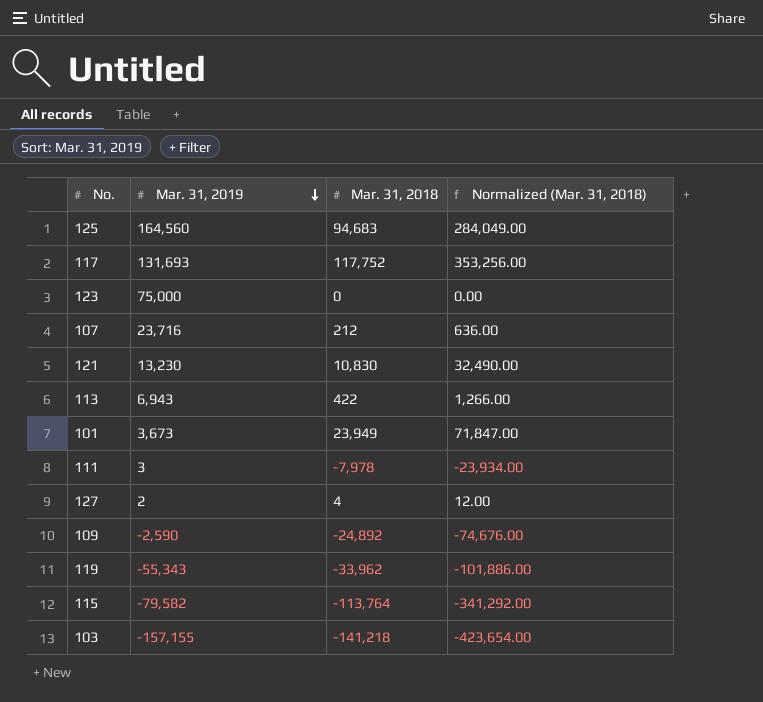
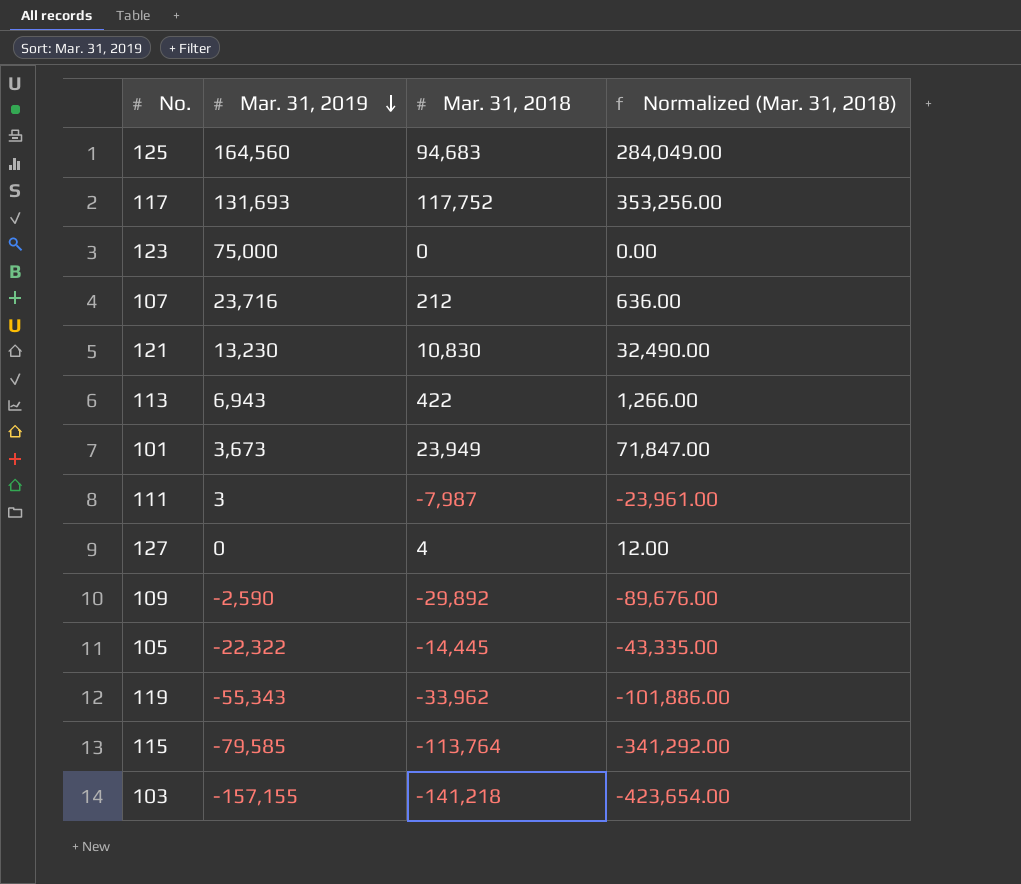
111 | Mar. 31, 2018: -7,978 -> -7,987
111 | Normalized (Mar. 31, 2018): -23,934.00 -> -23,961.00
127 | Mar. 31, 2019: 2 -> 0
109 | Mar. 31, 2018: -24,892 -> -29,892
109 | Normalized (Mar. 31, 2018): -74,676.00 -> -89,676.00
row 105: none -> -22,322 | -14,445 | -43,335.00
115 | Mar. 31, 2019: -79,582 -> -79,585

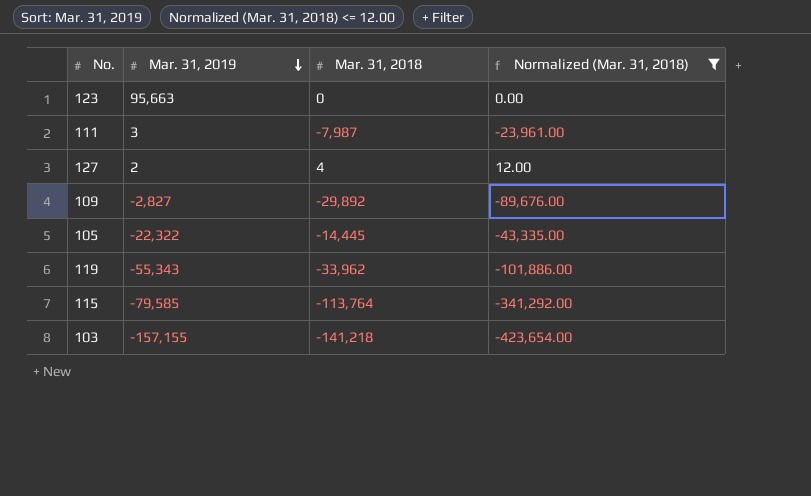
filter: none -> Normalized (Mar. 31, 2018) <= 12.00
123 | Mar. 31, 2019: 75,000 -> 95,663
127 | Mar. 31, 2019: 0 -> 2
109 | Mar. 31, 2019: -2,590 -> -2,827

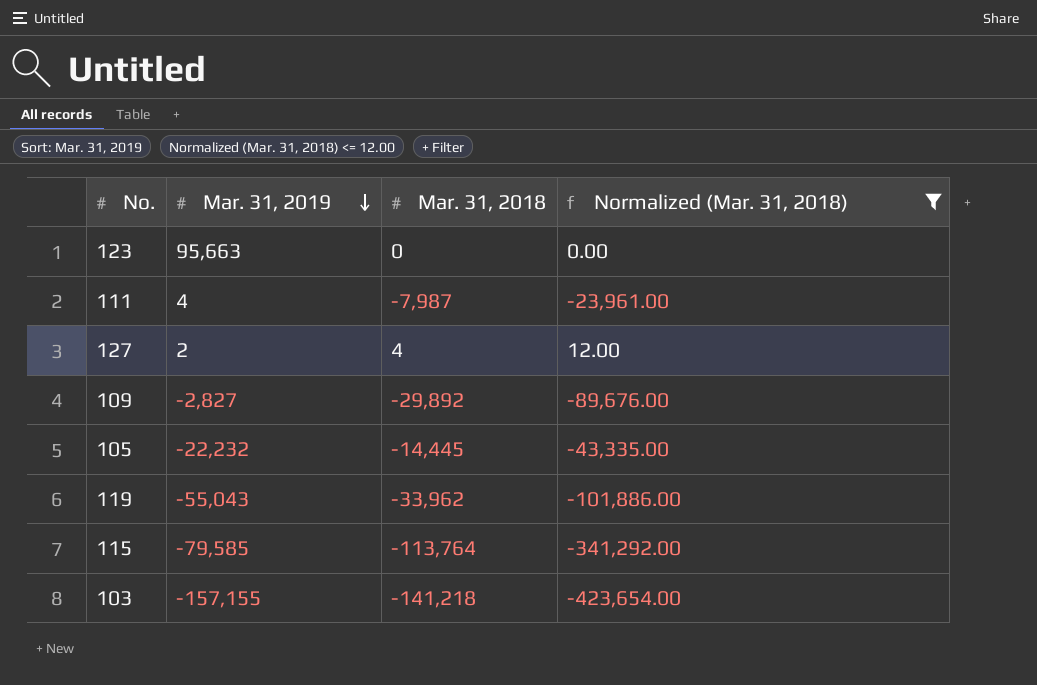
111 | Mar. 31, 2019: 3 -> 4
105 | Mar. 31, 2019: -22,322 -> -22,232
119 | Mar. 31, 2019: -55,343 -> -55,043

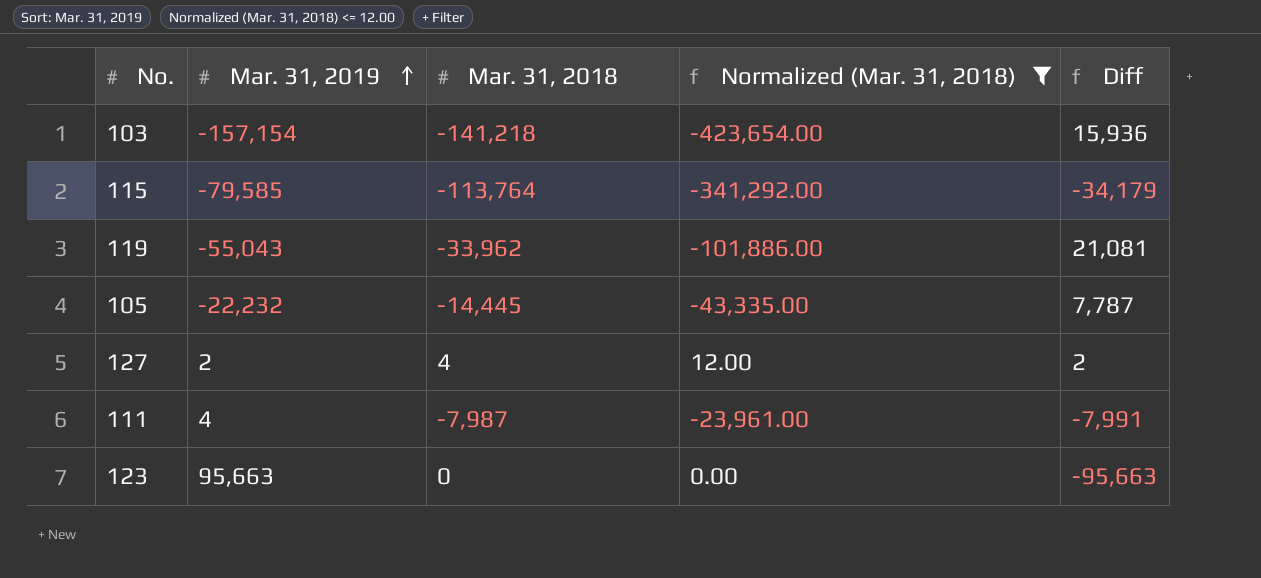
row order: Mar. 31, 2019 descending -> Mar. 31, 2019 ascending
column Diff | formula: none -> [Mar. 31, 2018] - [Mar. 31, 2019]
row 109: -2,827 | -29,892 | -89,676.00 -> none
103 | Mar. 31, 2019: -157,155 -> -157,154

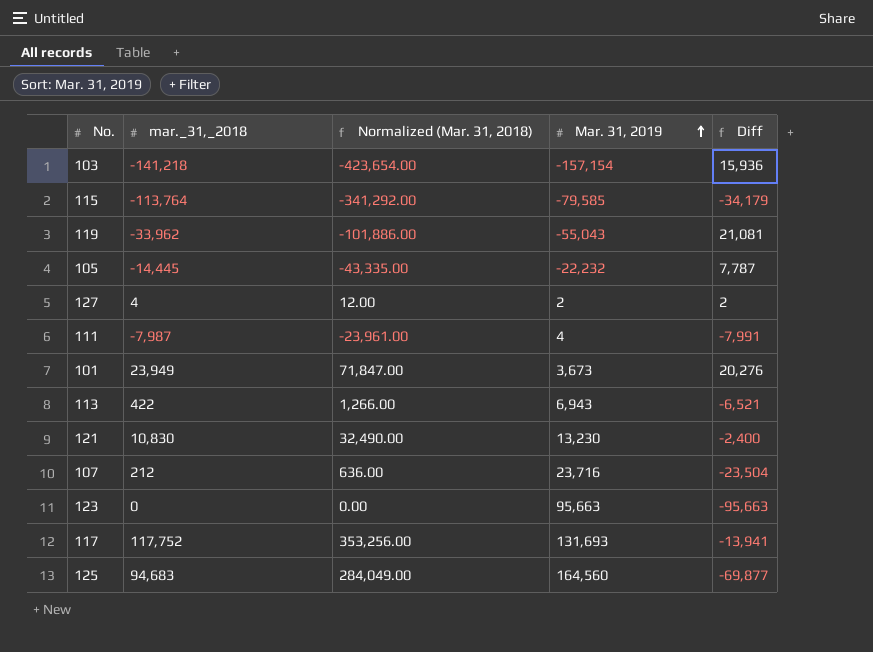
filter: Normalized (Mar. 31, 2018) <= 12.00 -> none
column name: Mar. 31, 2018 -> mar._31,_2018
column Mar. 31, 2019 | position: 2 -> 4

